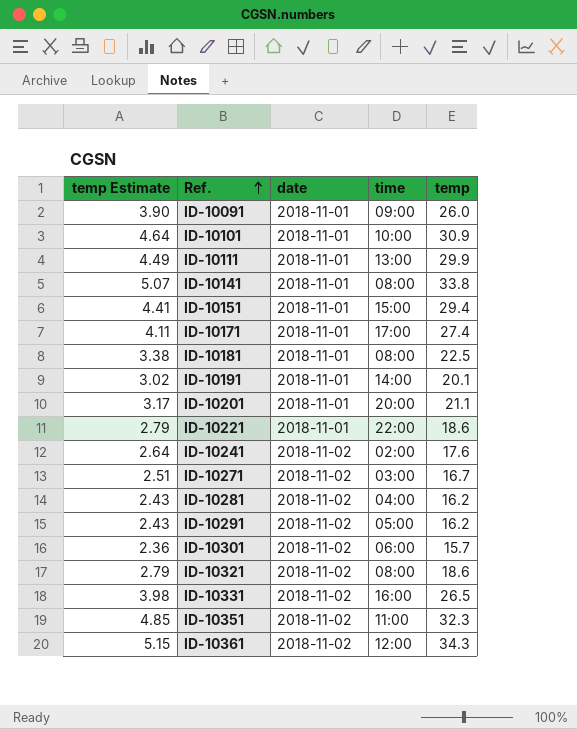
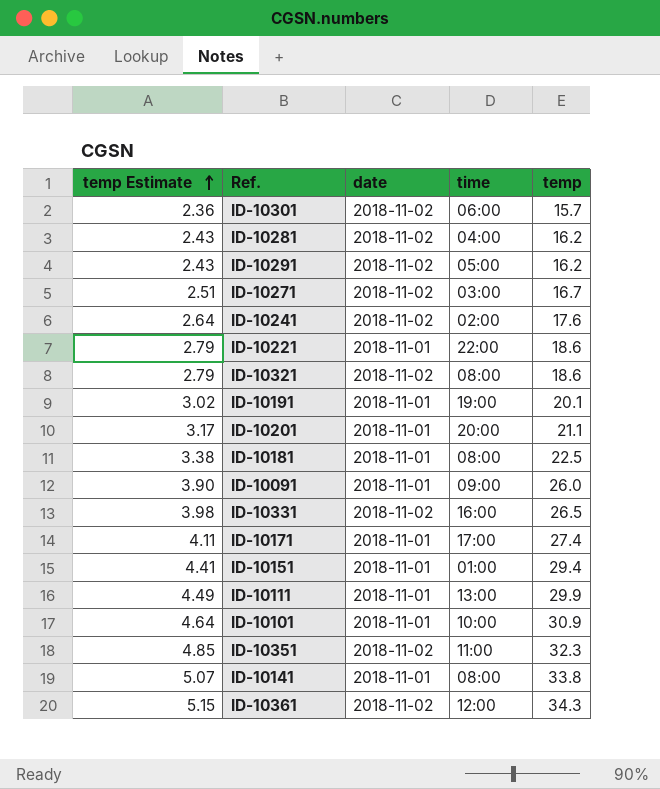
row order: Ref. ascending -> temp Estimate ascending
ID-10191 | time: 14:00 -> 19:00
ID-10151 | time: 15:00 -> 01:00

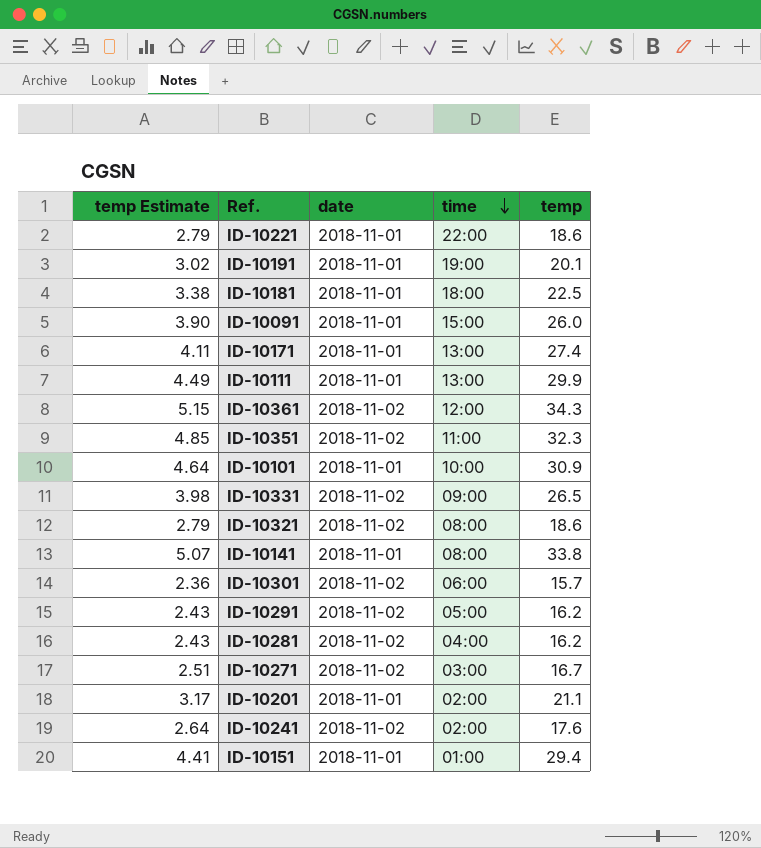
row order: temp Estimate ascending -> time descending
ID-10181 | time: 08:00 -> 18:00
ID-10091 | time: 09:00 -> 15:00
ID-10171 | time: 17:00 -> 13:00
ID-10331 | time: 16:00 -> 09:00
ID-10201 | time: 20:00 -> 02:00

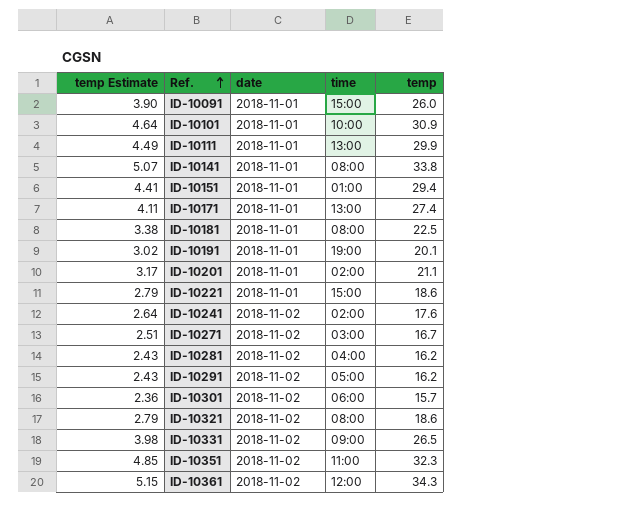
row order: time descending -> Ref. ascending
ID-10181 | time: 18:00 -> 08:00
ID-10221 | time: 22:00 -> 15:00

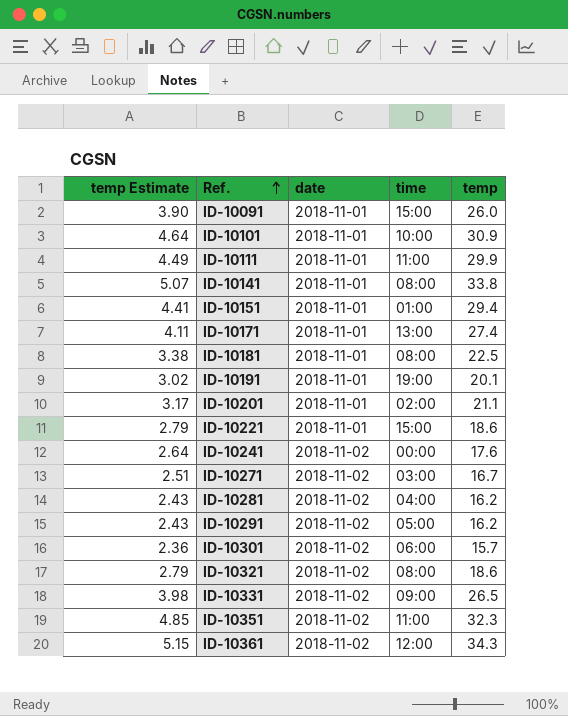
ID-10111 | time: 13:00 -> 11:00
ID-10241 | time: 02:00 -> 00:00

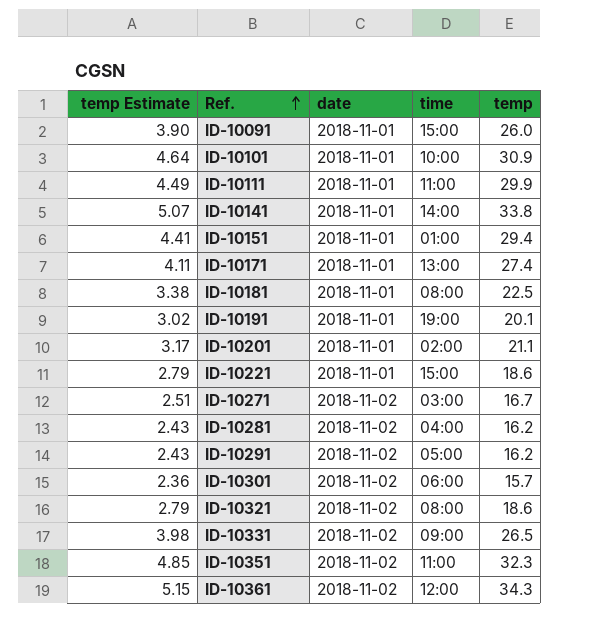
row ID-10241: 2.64 | 2018-11-02 | 00:00 | 17.6 -> none
ID-10141 | time: 08:00 -> 14:00

